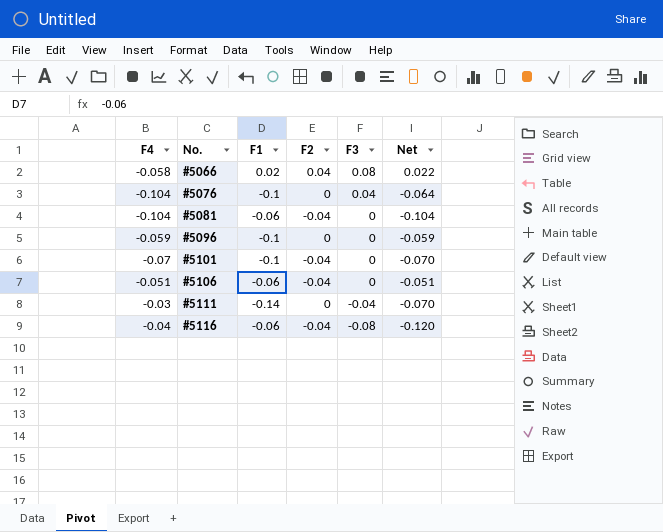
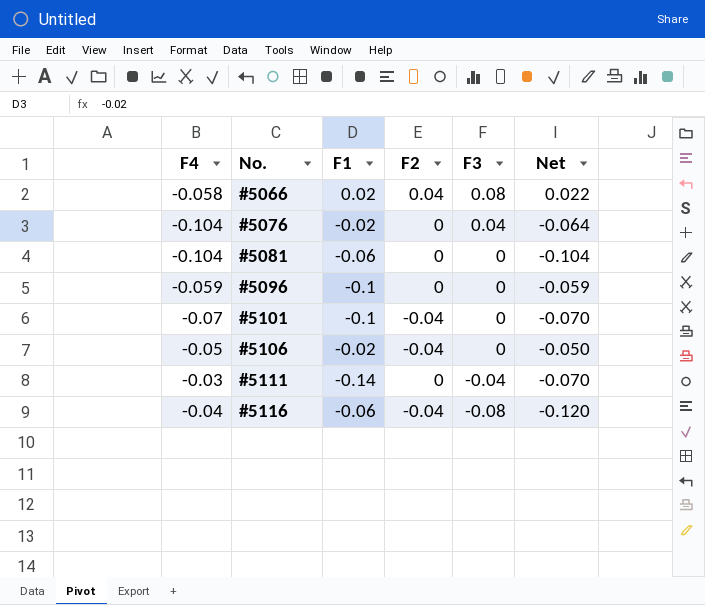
#5076 | F1: -0.1 -> -0.02
#5081 | F2: -0.04 -> 0
#5106 | F4: -0.051 -> -0.05
#5106 | F1: -0.06 -> -0.02
#5106 | Net: -0.051 -> -0.050

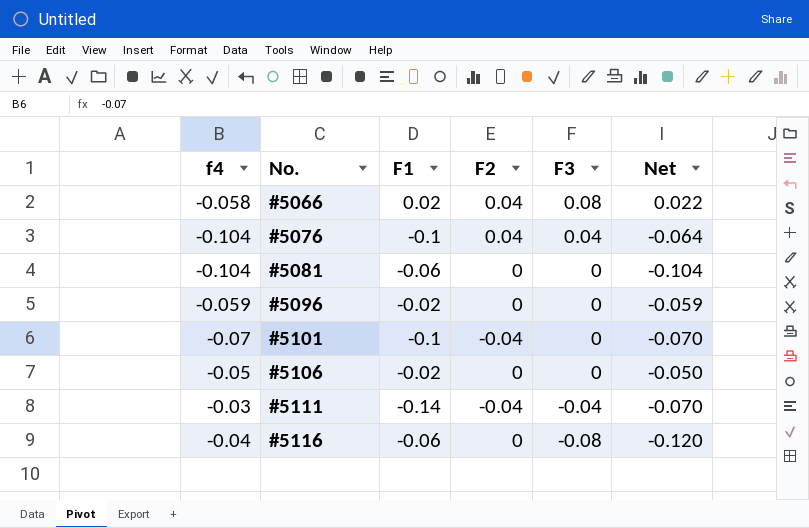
column name: F4 -> f4
#5076 | F1: -0.02 -> -0.1
#5076 | F2: 0 -> 0.04
#5096 | F1: -0.1 -> -0.02
#5106 | F2: -0.04 -> 0
#5111 | F2: 0 -> -0.04
#5116 | F2: -0.04 -> 0

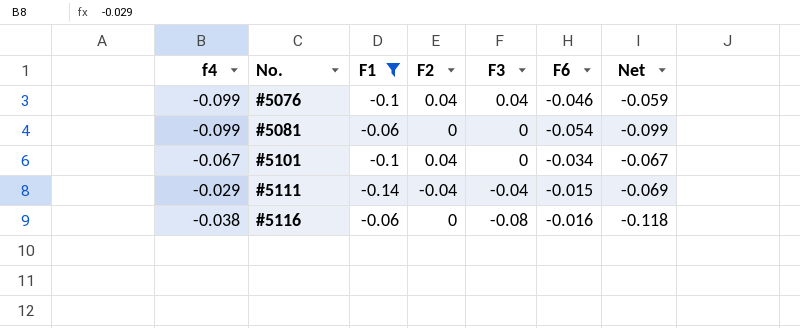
filter: none -> F1 <= -0.06
column F6 | position: none -> 6
#5076 | f4: -0.104 -> -0.099
#5076 | Net: -0.064 -> -0.059
#5081 | f4: -0.104 -> -0.099
#5081 | Net: -0.104 -> -0.099
#5101 | f4: -0.07 -> -0.067
#5101 | F2: -0.04 -> 0.04
#5101 | Net: -0.070 -> -0.067
#5111 | f4: -0.03 -> -0.029
#5111 | Net: -0.070 -> -0.069
#5116 | f4: -0.04 -> -0.038
#5116 | Net: -0.120 -> -0.118

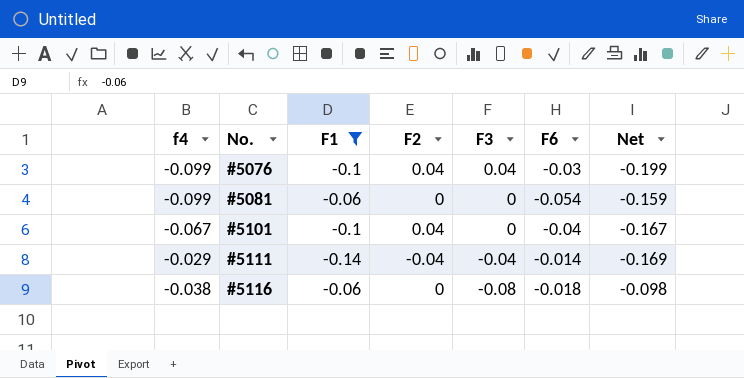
column Net | formula: [f4] + [F3] -> [f4] + [F1]
#5076 | F6: -0.046 -> -0.03
#5101 | F6: -0.034 -> -0.04
#5111 | F6: -0.015 -> -0.014
#5116 | F6: -0.016 -> -0.018

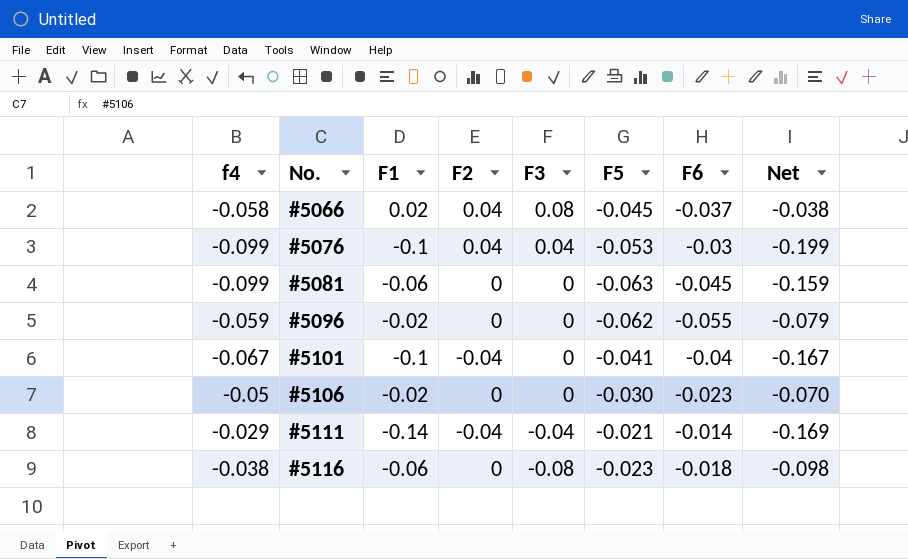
filter: F1 <= -0.06 -> none
column F5 | position: none -> 6
#5081 | F6: -0.054 -> -0.045
#5101 | F2: 0.04 -> -0.04

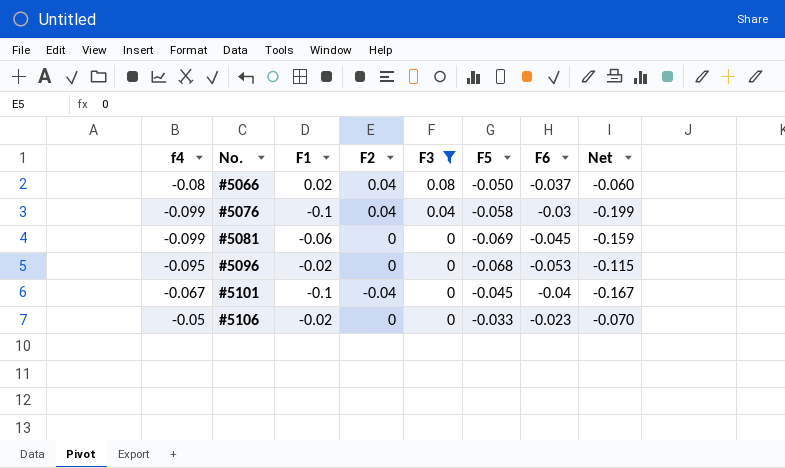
filter: none -> F3 >= 0
#5066 | f4: -0.058 -> -0.08
#5066 | F5: -0.045 -> -0.050
#5066 | Net: -0.038 -> -0.060
#5076 | F5: -0.053 -> -0.058
#5081 | F5: -0.063 -> -0.069
#5096 | f4: -0.059 -> -0.095
#5096 | F5: -0.062 -> -0.068
#5096 | F6: -0.055 -> -0.053
#5096 | Net: -0.079 -> -0.115
#5101 | F5: -0.041 -> -0.045
#5106 | F5: -0.030 -> -0.033

